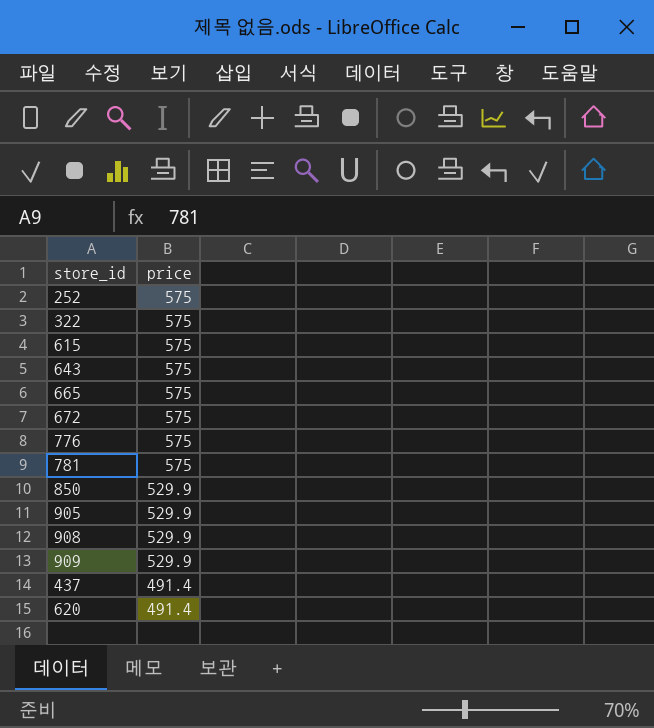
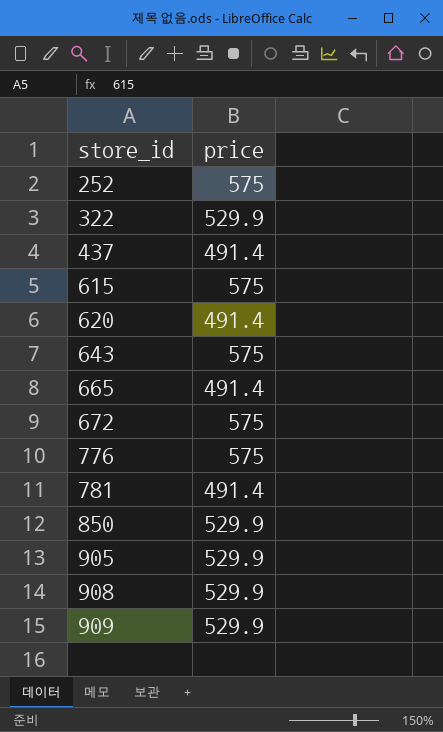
row order: price descending -> store_id ascending
322 | price: 575 -> 529.9
665 | price: 575 -> 491.4
781 | price: 575 -> 491.4

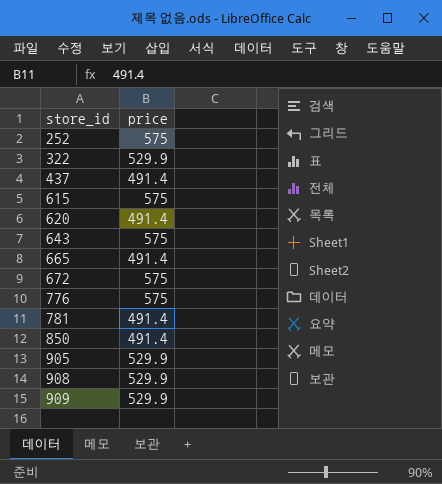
850 | price: 529.9 -> 491.4

